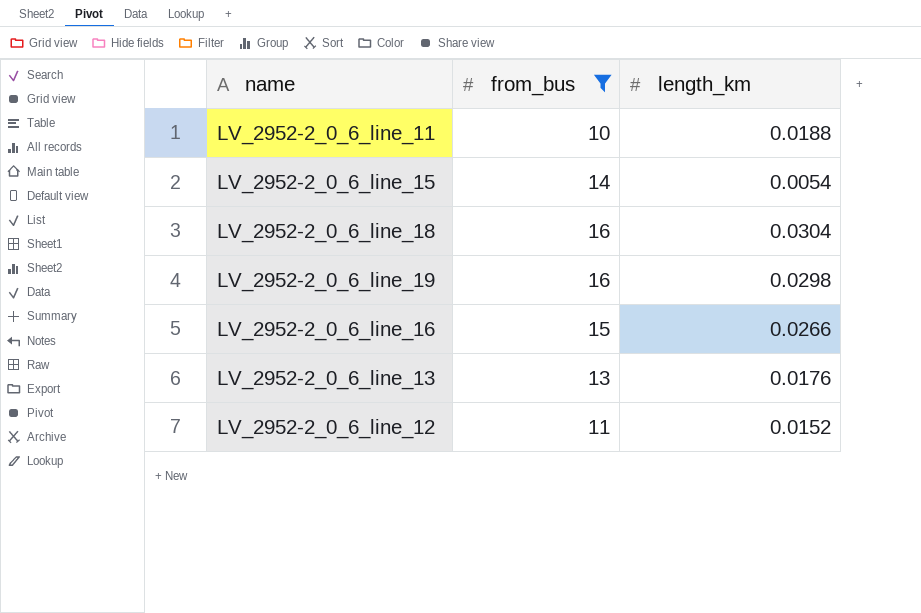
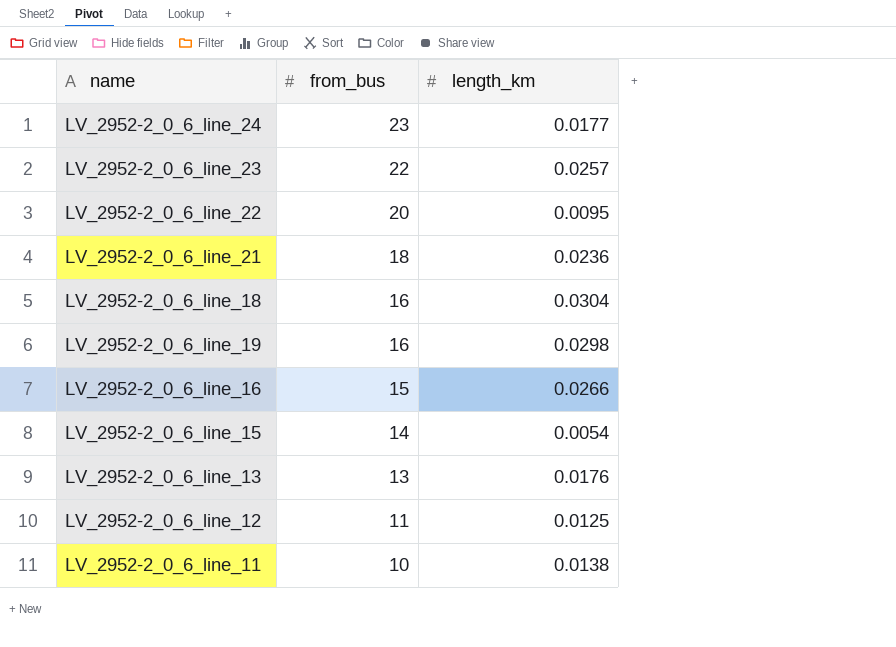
filter: from_bus <= 16 -> none
row order: none -> from_bus descending
LV_2952-2_0_6_line_12 | length_km: 0.0152 -> 0.0125
LV_2952-2_0_6_line_11 | length_km: 0.0188 -> 0.0138

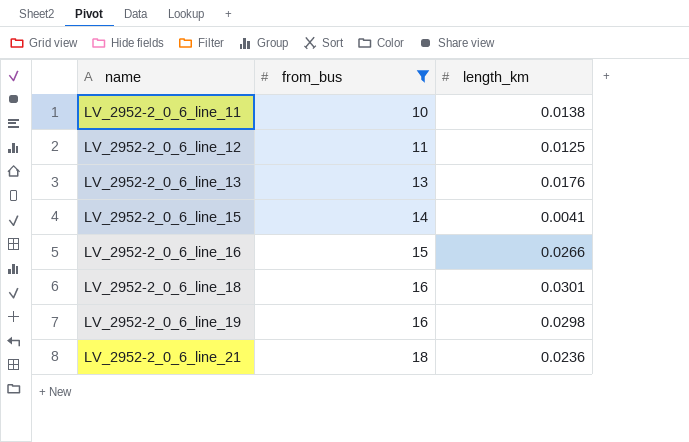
filter: none -> from_bus <= 18
row order: from_bus descending -> name ascending
LV_2952-2_0_6_line_15 | length_km: 0.0054 -> 0.0041
LV_2952-2_0_6_line_18 | length_km: 0.0304 -> 0.0301

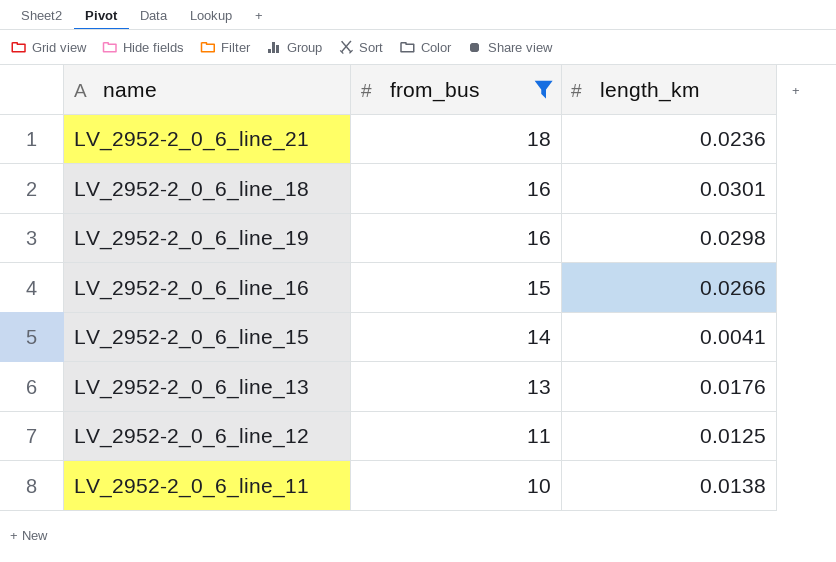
row order: name ascending -> from_bus descending

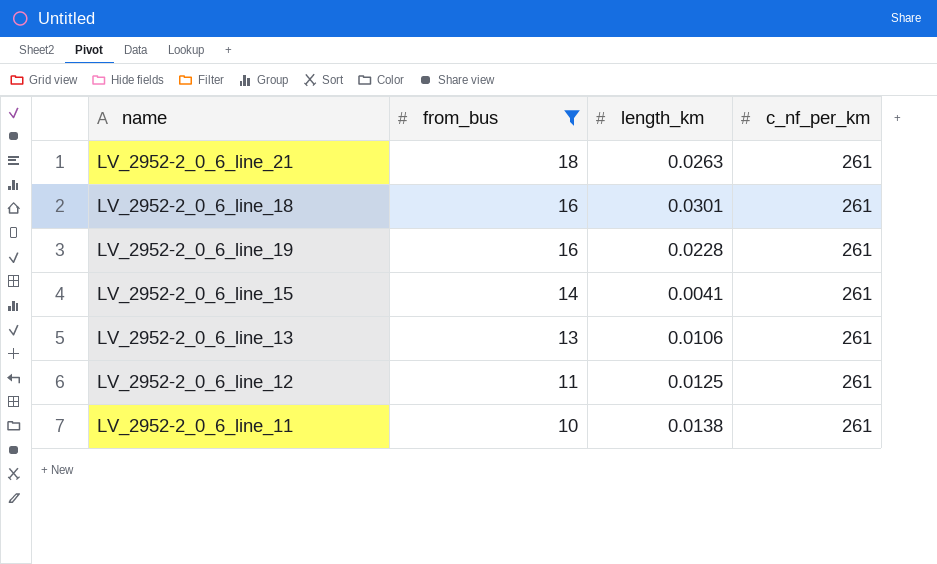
column c_nf_per_km | position: none -> 4
row LV_2952-2_0_6_line_16: 15 | 0.0266 -> none
LV_2952-2_0_6_line_21 | length_km: 0.0236 -> 0.0263
LV_2952-2_0_6_line_19 | length_km: 0.0298 -> 0.0228
LV_2952-2_0_6_line_13 | length_km: 0.0176 -> 0.0106

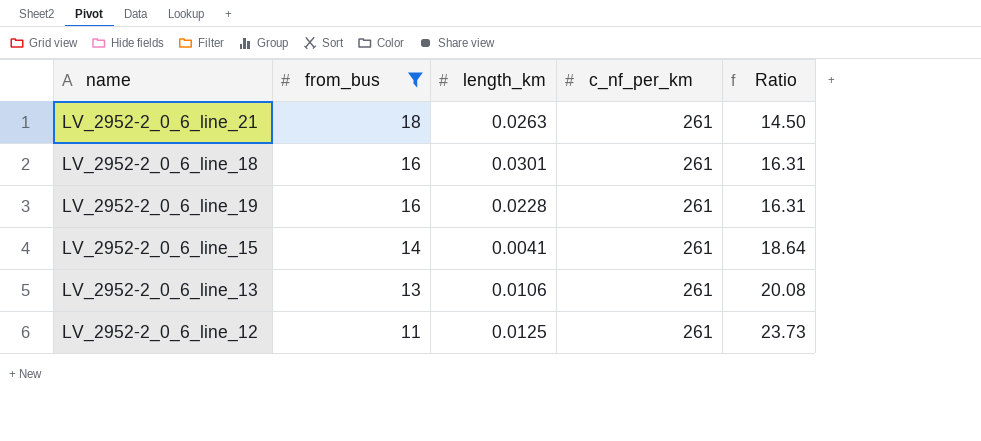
column Ratio | formula: none -> [c_nf_per_km] / [from_bus]
row LV_2952-2_0_6_line_11: 10 | 0.0138 | 261 -> none

